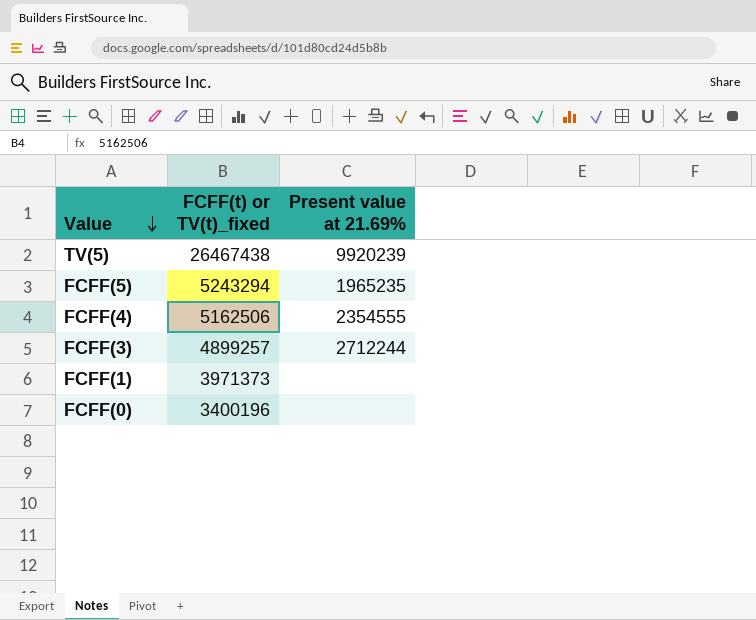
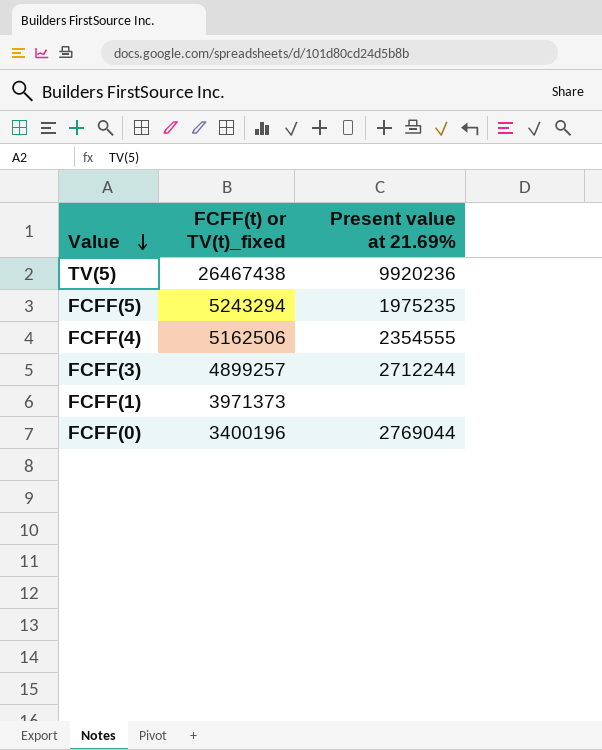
TV(5) | Present value at 21.69%: 9920239 -> 9920236
FCFF(5) | Present value at 21.69%: 1965235 -> 1975235
FCFF(0) | Present value at 21.69%: none -> 2769044

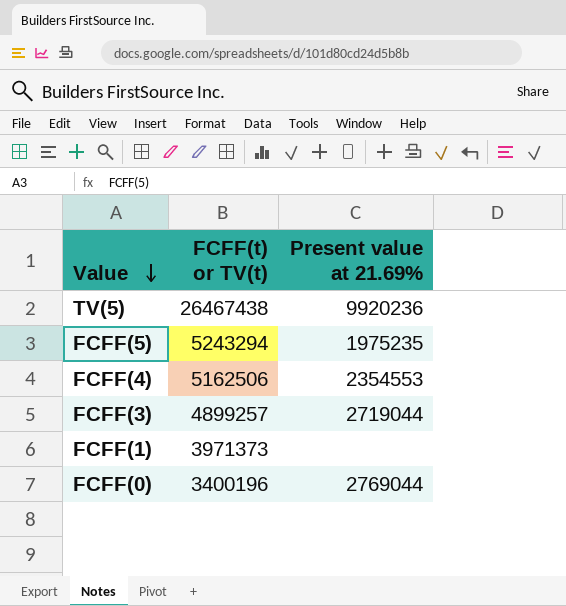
column name: FCFF(t) or TV(t)_fixed -> FCFF(t) or TV(t)
FCFF(4) | Present value at 21.69%: 2354555 -> 2354553
FCFF(3) | Present value at 21.69%: 2712244 -> 2719044

